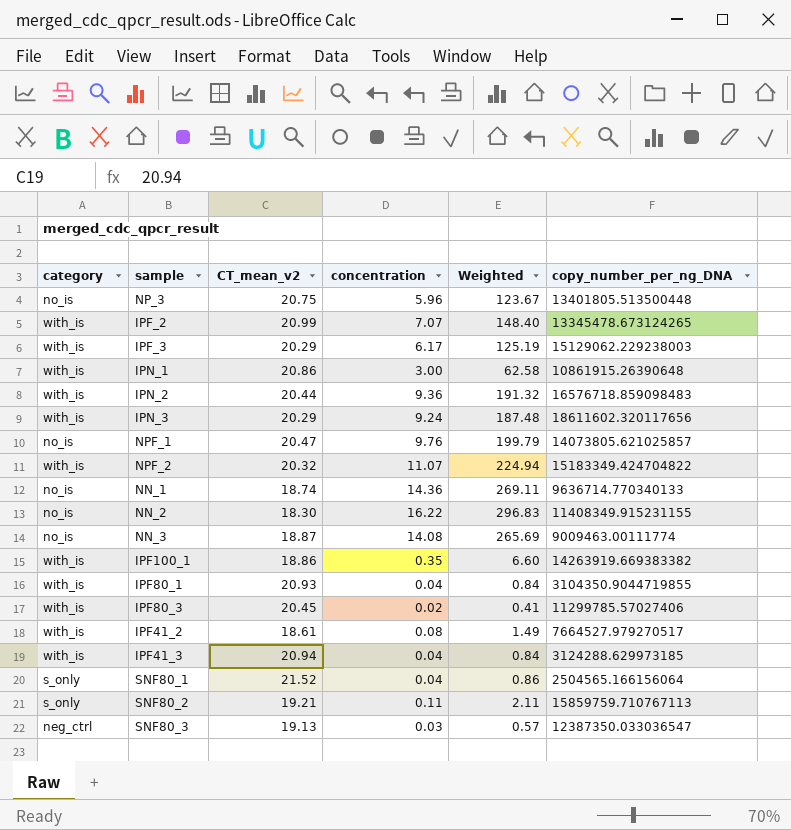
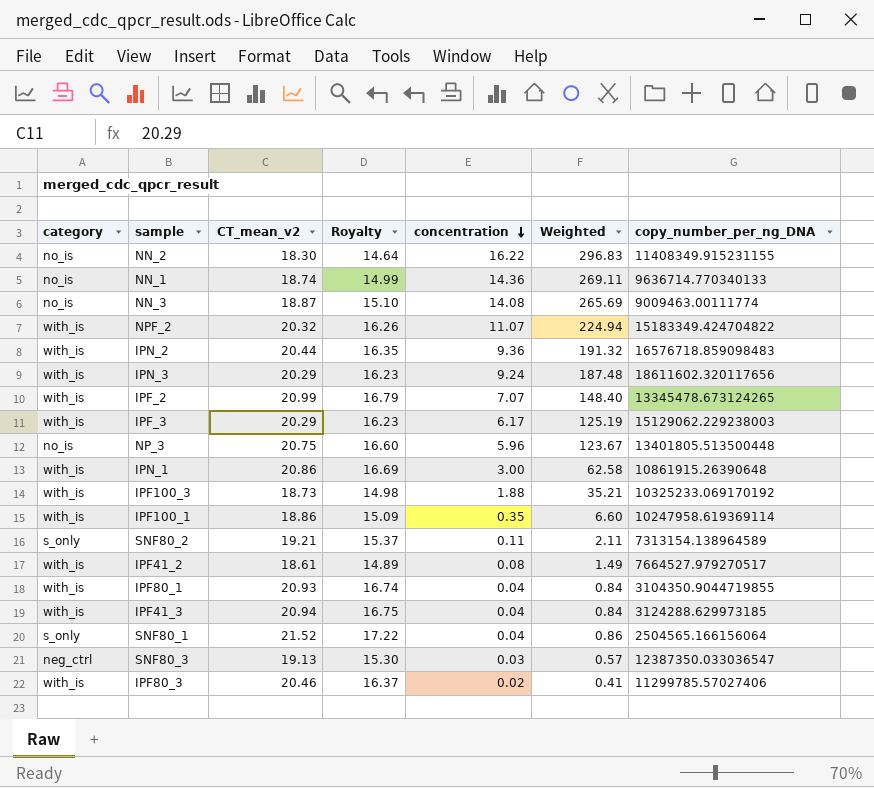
row order: none -> concentration descending
column Royalty | formula: none -> [CT_mean_v2] * 0.8
row NPF_1: no_is | 20.47 | 9.76 | 199.79 | 14073805.621025857 -> none
row IPF100_3: none -> with_is | 18.73 | 14.98 | 1.88 | 35.21 | 10325233.069170192
IPF100_1 | copy_number_per_ng_DNA: 14263919.669383382 -> 10247958.619369114
SNF80_2 | copy_number_per_ng_DNA: 15859759.710767113 -> 7313154.138964589
IPF80_3 | CT_mean_v2: 20.45 -> 20.46

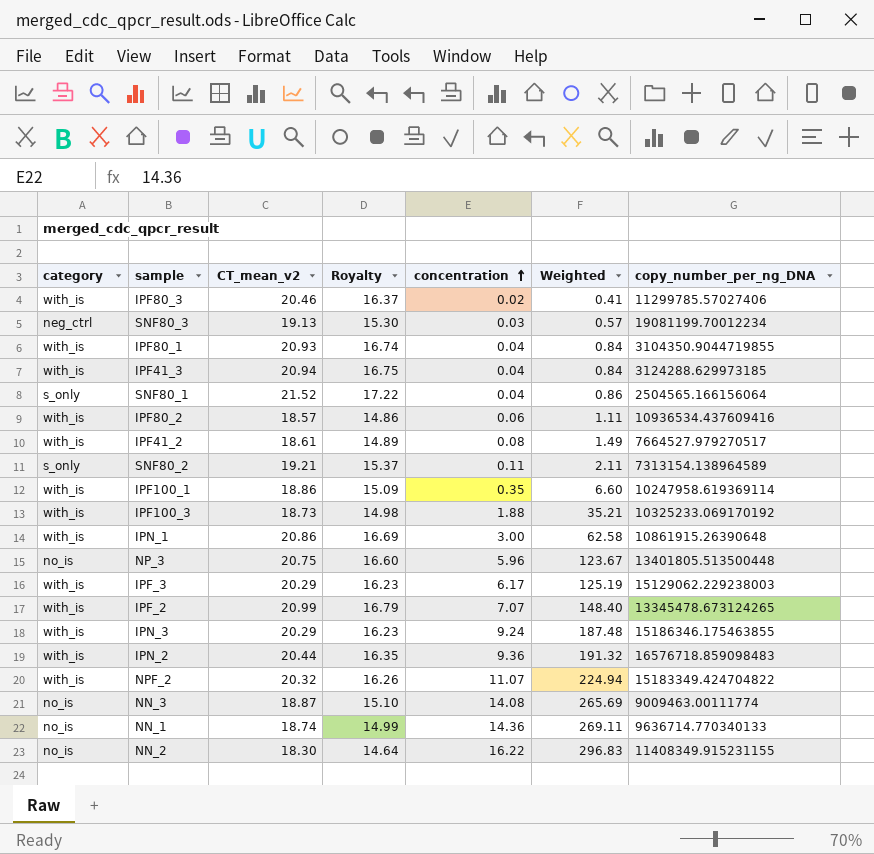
row order: concentration descending -> concentration ascending
SNF80_3 | copy_number_per_ng_DNA: 12387350.033036547 -> 19081199.70012234
row IPF80_2: none -> with_is | 18.57 | 14.86 | 0.06 | 1.11 | 10936534.437609416
IPN_3 | copy_number_per_ng_DNA: 18611602.320117656 -> 15186346.175463855

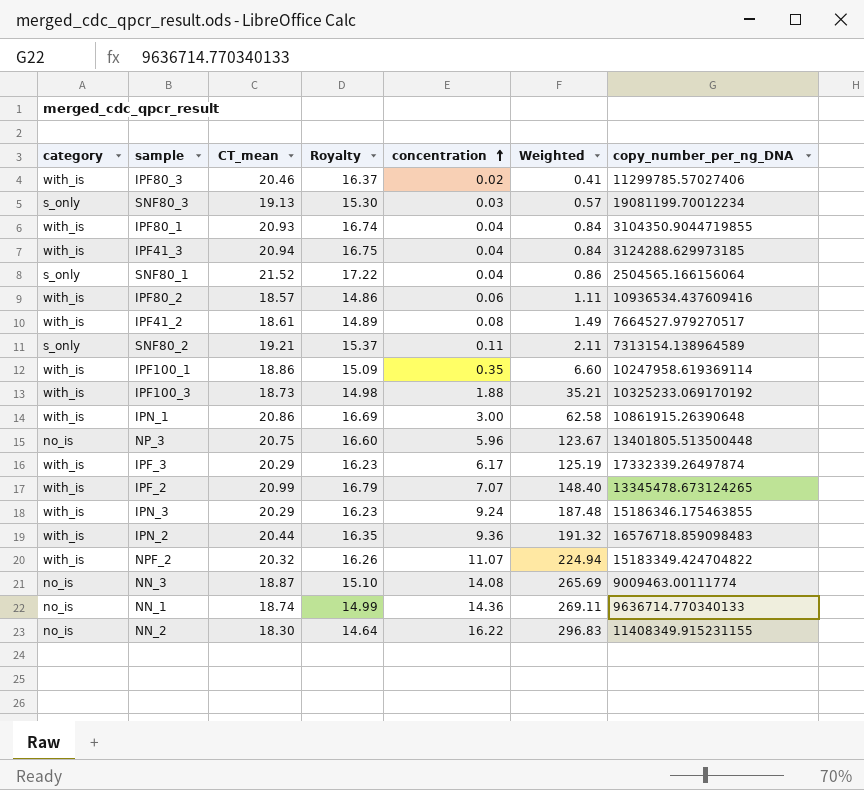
column name: CT_mean_v2 -> CT_mean
SNF80_3 | category: neg_ctrl -> s_only
IPF_3 | copy_number_per_ng_DNA: 15129062.229238003 -> 17332339.26497874

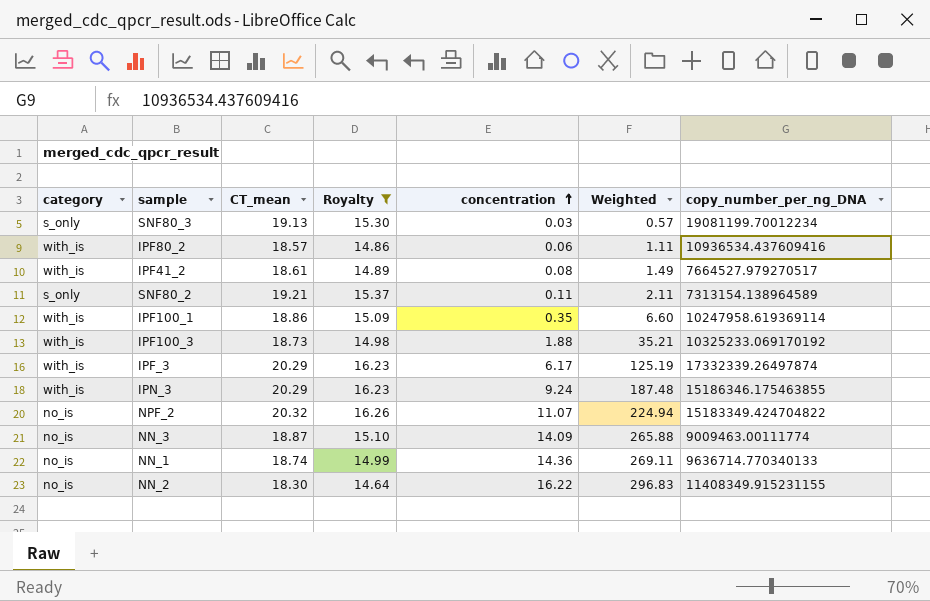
filter: none -> Royalty <= 16.26
NPF_2 | category: with_is -> no_is
NN_3 | concentration: 14.08 -> 14.09
NN_3 | Weighted: 265.69 -> 265.88

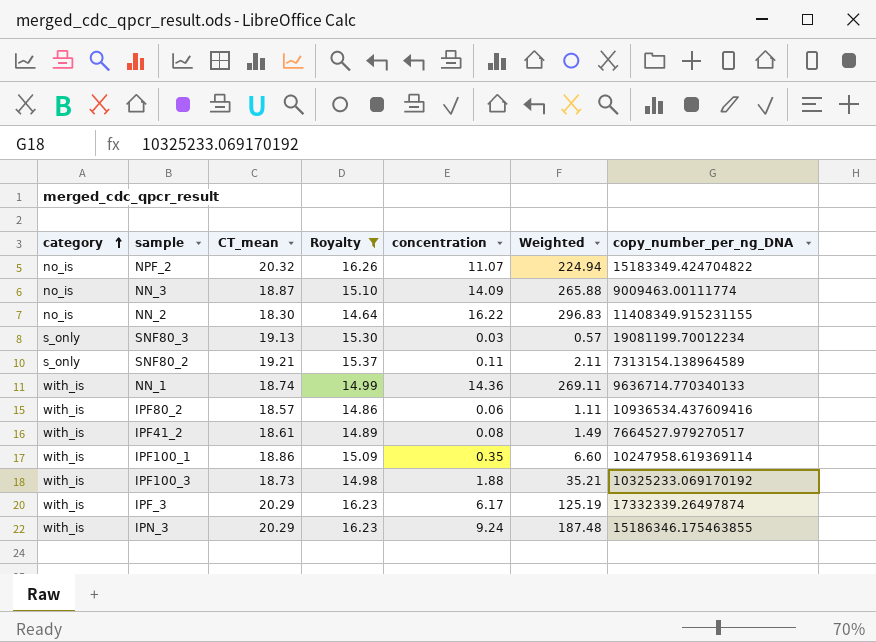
row order: concentration ascending -> category ascending
NN_1 | category: no_is -> with_is

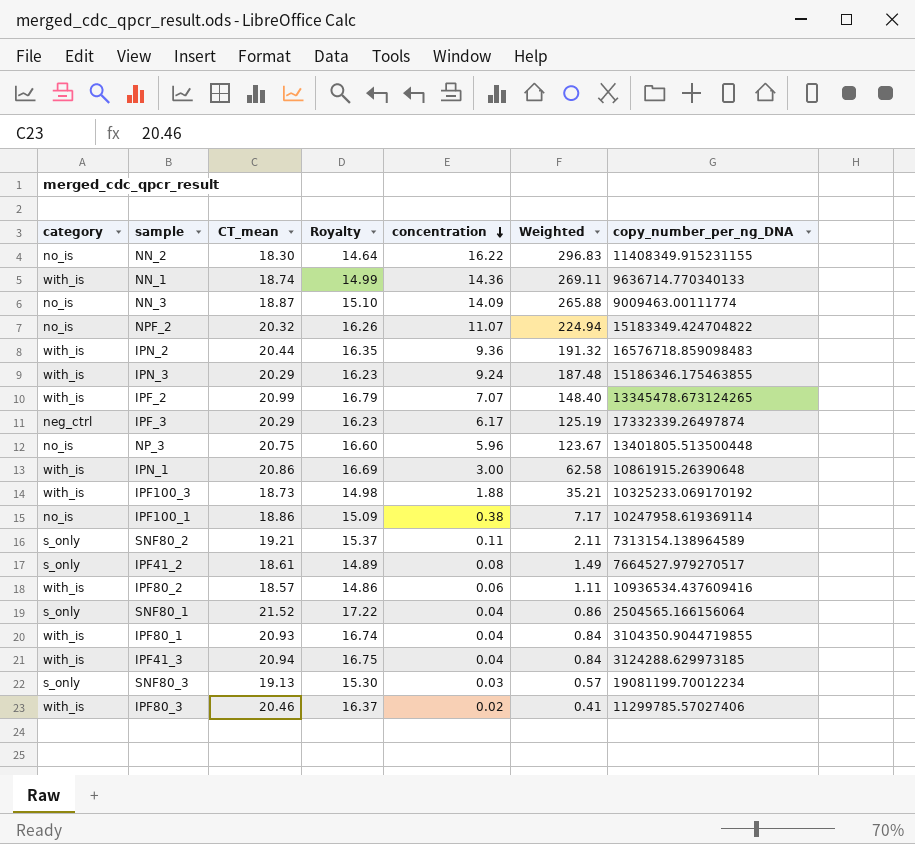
filter: Royalty <= 16.26 -> none
row order: category ascending -> concentration descending
IPF_3 | category: with_is -> neg_ctrl
IPF100_1 | category: with_is -> no_is
IPF100_1 | concentration: 0.35 -> 0.38
IPF100_1 | Weighted: 6.60 -> 7.17
IPF41_2 | category: with_is -> s_only

